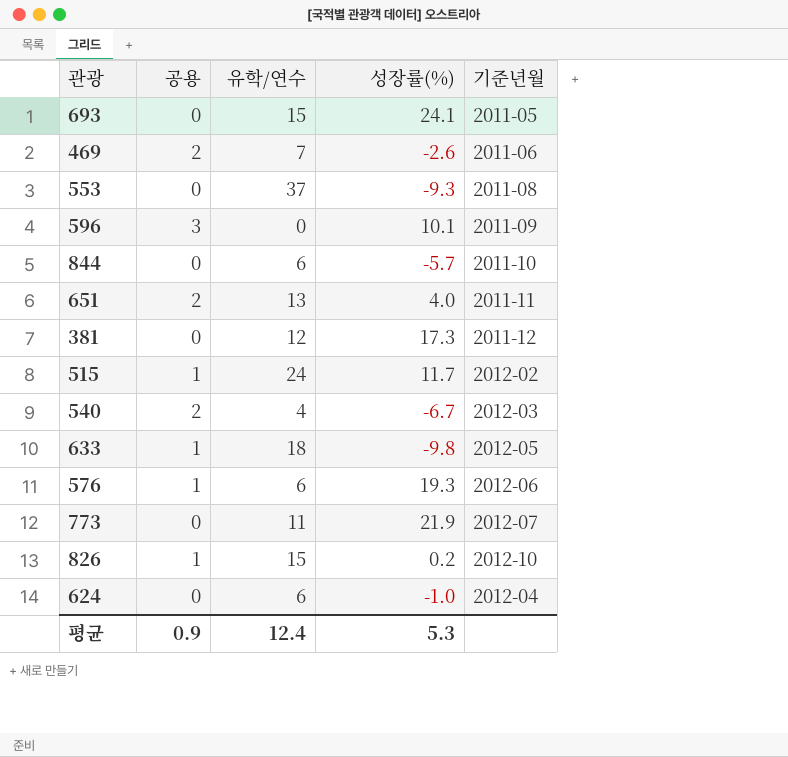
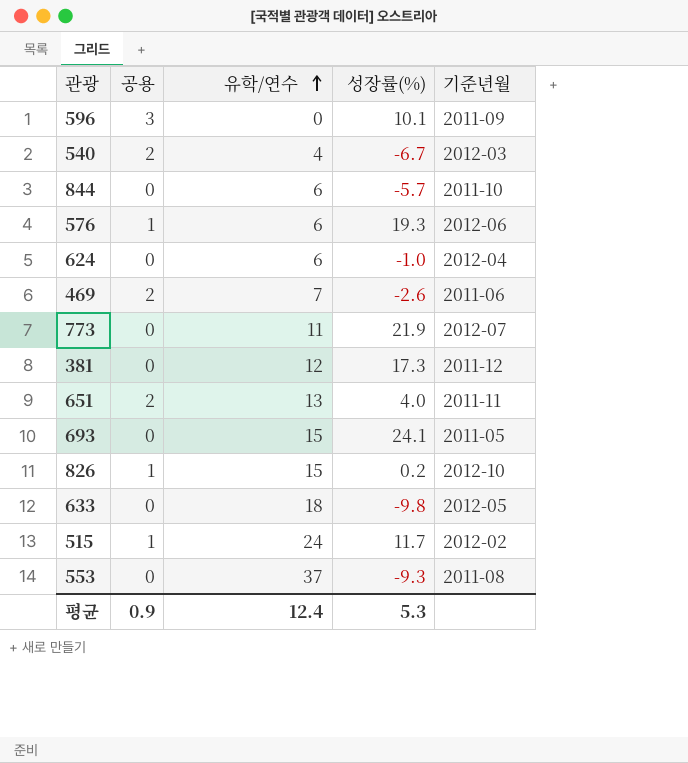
row order: none -> 유학/연수 ascending
633 | 공용: 1 -> 0

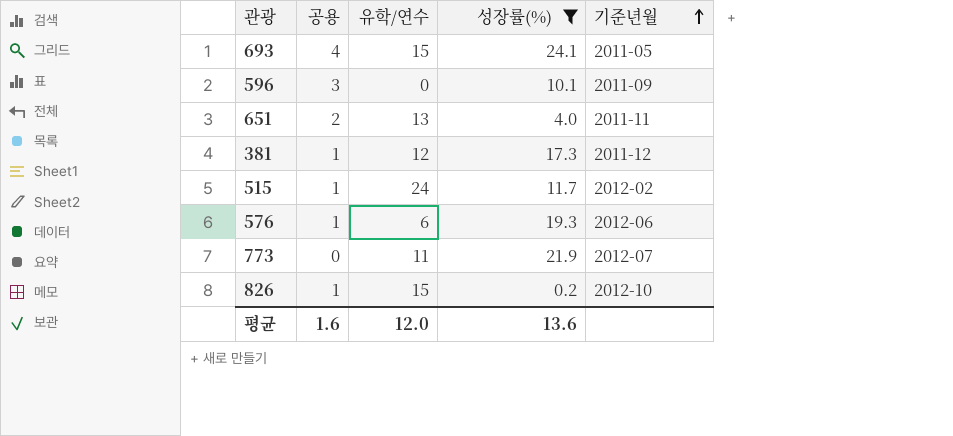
filter: none -> 성장률(%) >= 0.2
row order: 유학/연수 ascending -> 기준년월 ascending
693 | 공용: 0 -> 4
381 | 공용: 0 -> 1
평균 | 공용: 0.9 -> 1.6
평균 | 유학/연수: 12.4 -> 12.0
평균 | 성장률(%): 5.3 -> 13.6

